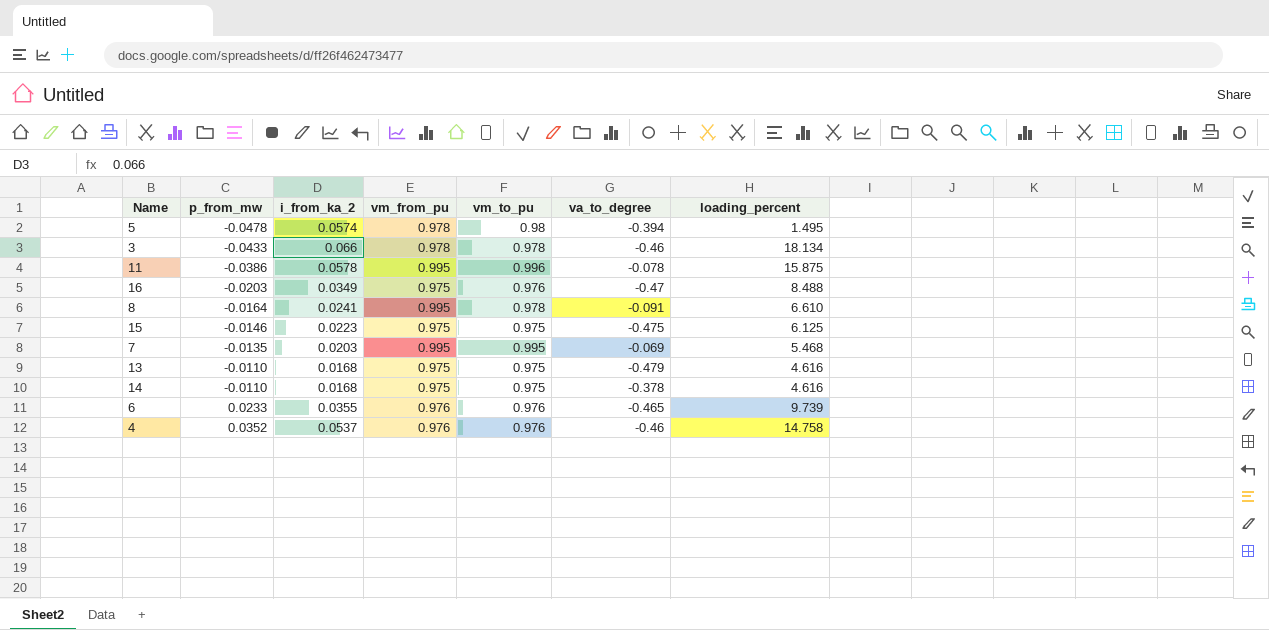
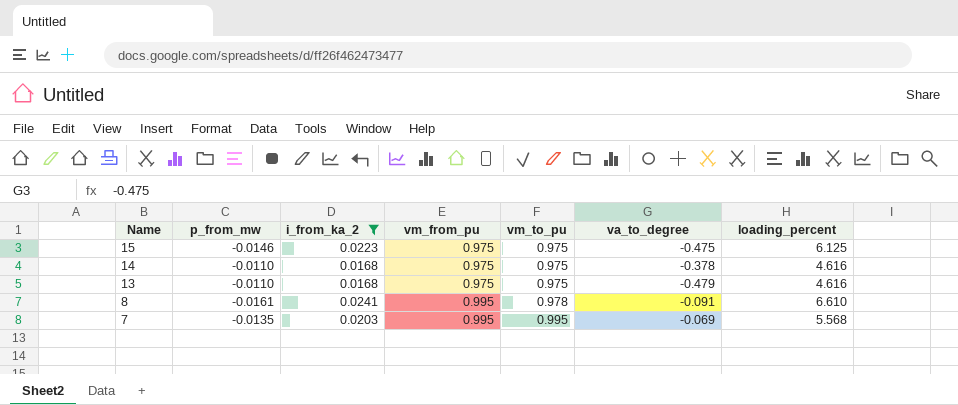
filter: none -> i_from_ka_2 <= 0.0241
row order: p_from_mw ascending -> Name descending
8 | p_from_mw: -0.0164 -> -0.0161
7 | loading_percent: 5.468 -> 5.568

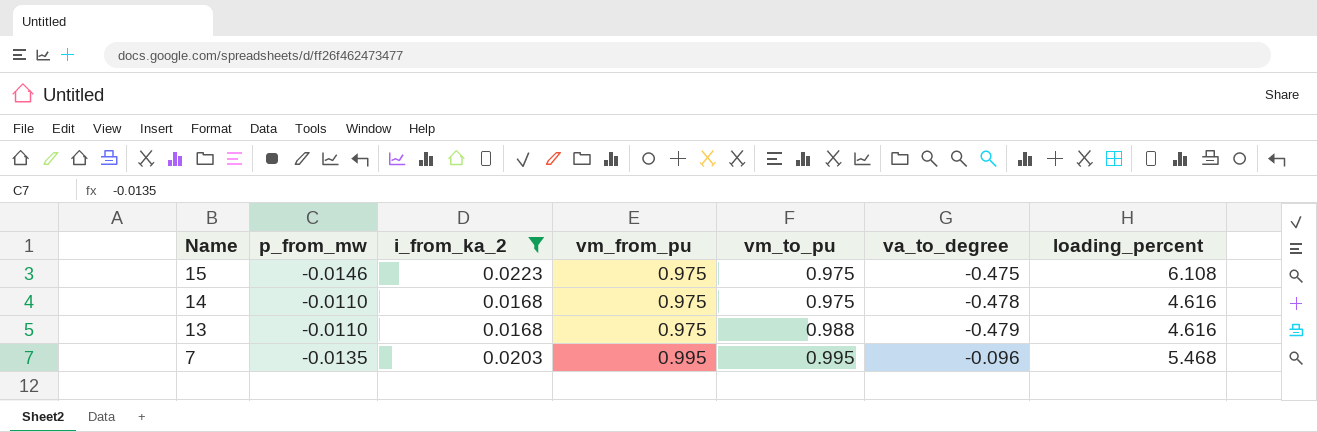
row 8: -0.0161 | 0.0241 | 0.995 | 0.978 | -0.091 | 6.610 -> none
15 | loading_percent: 6.125 -> 6.108
14 | va_to_degree: -0.378 -> -0.478
13 | vm_to_pu: 0.975 -> 0.988
7 | va_to_degree: -0.069 -> -0.096
7 | loading_percent: 5.568 -> 5.468

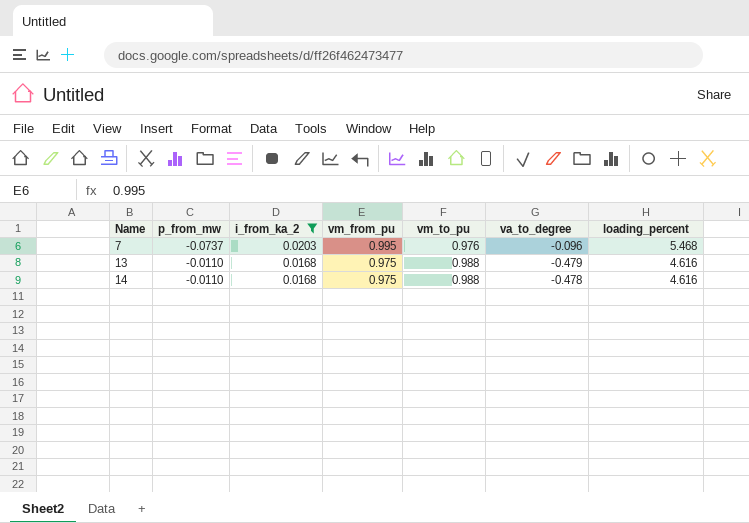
row order: Name descending -> Name ascending
row 15: -0.0146 | 0.0223 | 0.975 | 0.975 | -0.475 | 6.108 -> none
7 | p_from_mw: -0.0135 -> -0.0737
7 | vm_to_pu: 0.995 -> 0.976
14 | vm_to_pu: 0.975 -> 0.988

